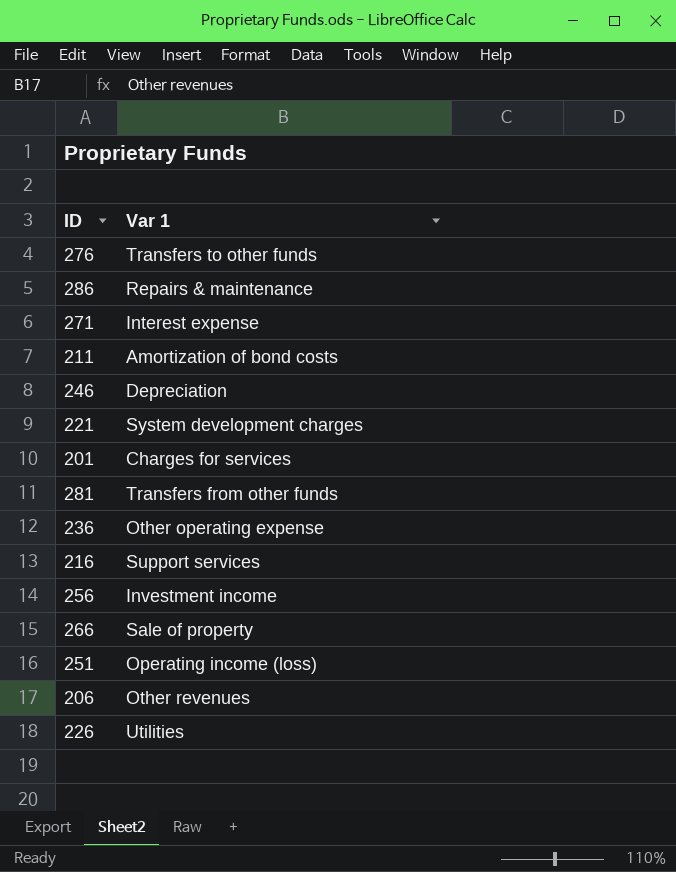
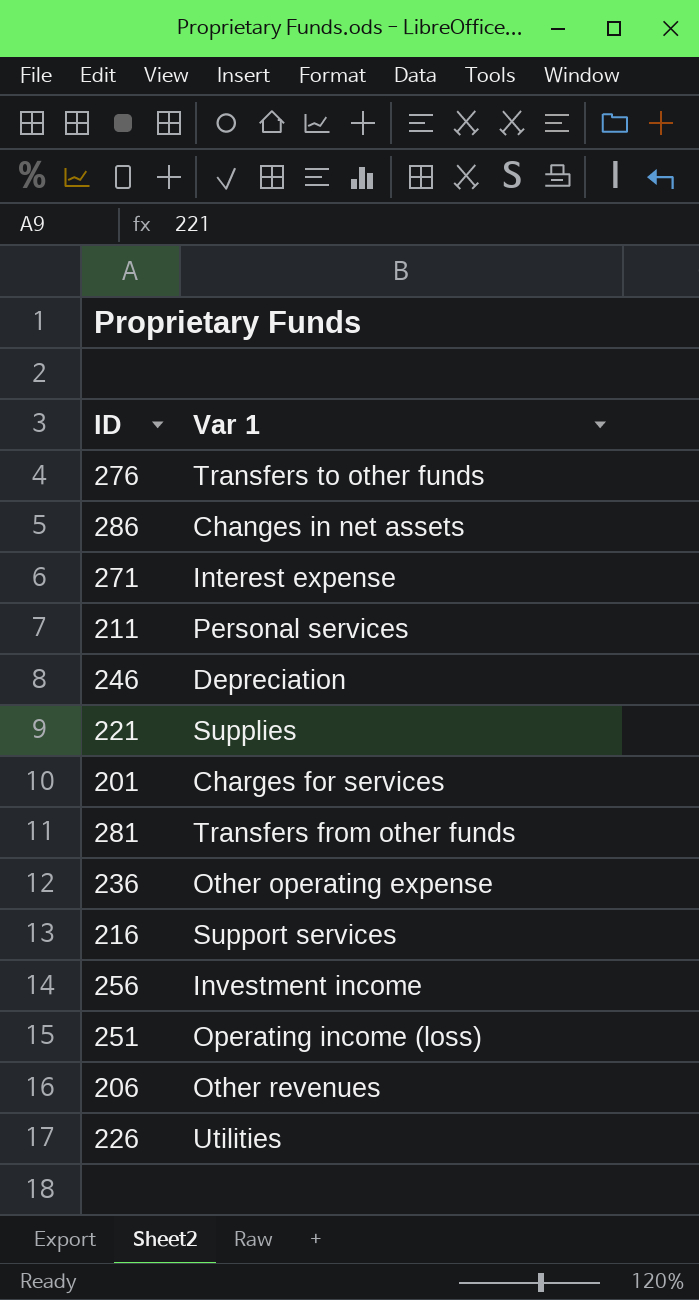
row 266: Sale of property -> none
286 | Var 1: Repairs & maintenance -> Changes in net assets
211 | Var 1: Amortization of bond costs -> Personal services
221 | Var 1: System development charges -> Supplies

